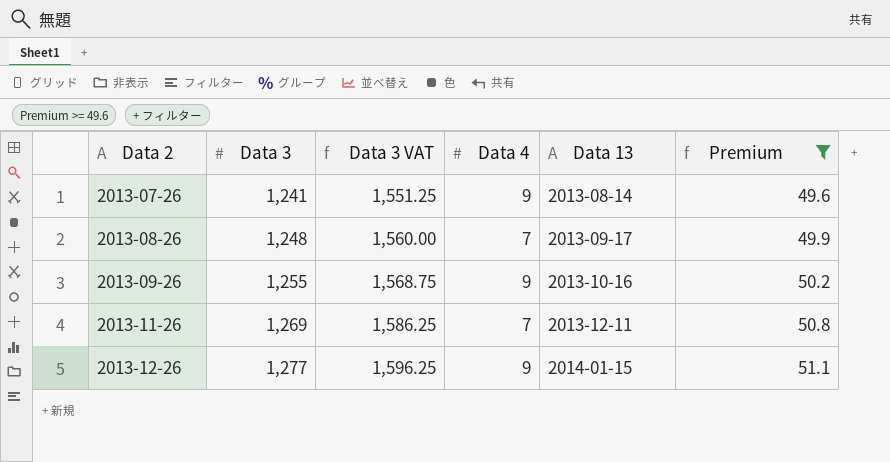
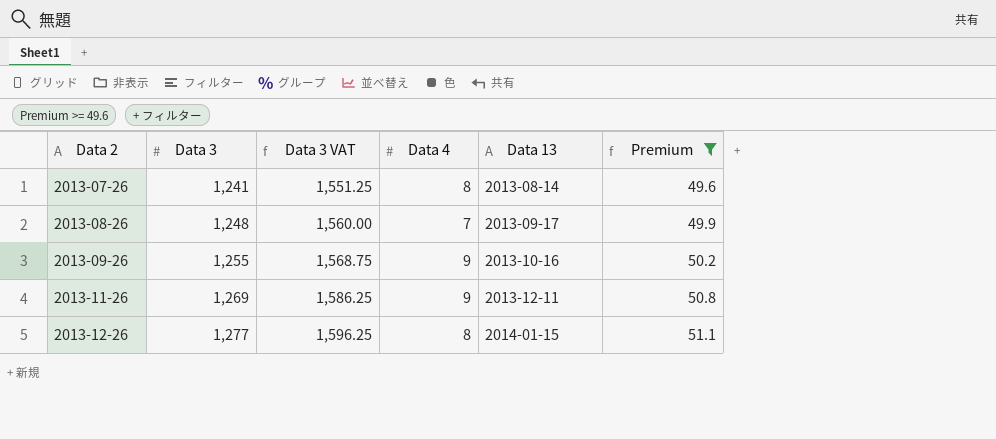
2013-07-26 | Data 4: 9 -> 8
2013-11-26 | Data 4: 7 -> 9
2013-12-26 | Data 4: 9 -> 8

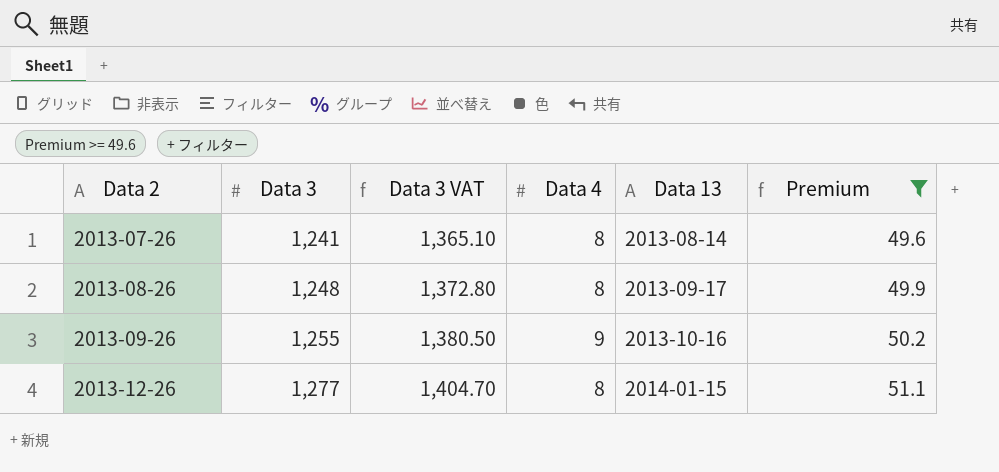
column Data 3 VAT | formula: [Data 3] * 1.25 -> [Data 3] * 1.1
row 2013-11-26: 1,269 | 1,586.25 | 9 | 2013-12-11 | 50.8 -> none
2013-08-26 | Data 4: 7 -> 8

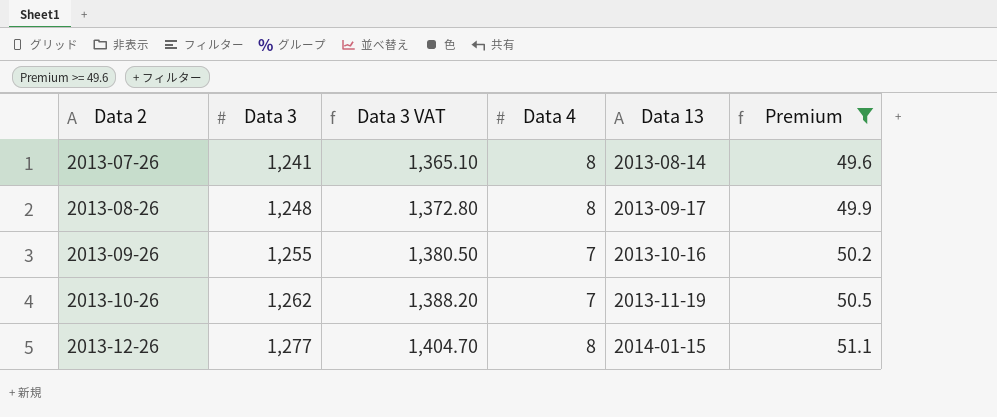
2013-09-26 | Data 4: 9 -> 7
row 2013-10-26: none -> 1,262 | 1,388.20 | 7 | 2013-11-19 | 50.5

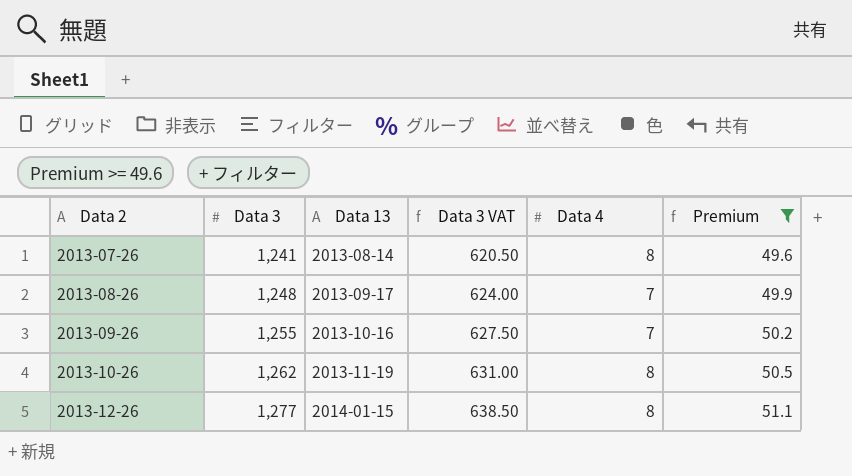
column Data 13 | position: 5 -> 3
column Data 3 VAT | formula: [Data 3] * 1.1 -> [Data 3] * 0.5
2013-08-26 | Data 4: 8 -> 7
2013-10-26 | Data 4: 7 -> 8

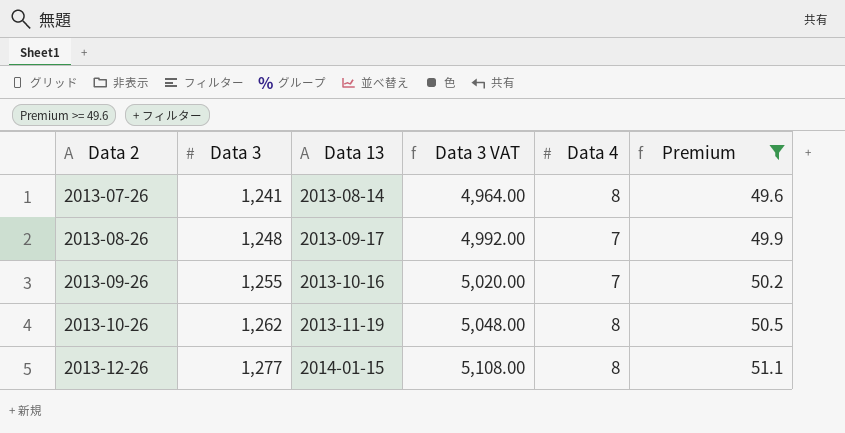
column Data 3 VAT | formula: [Data 3] * 0.5 -> [Data 3] * 4

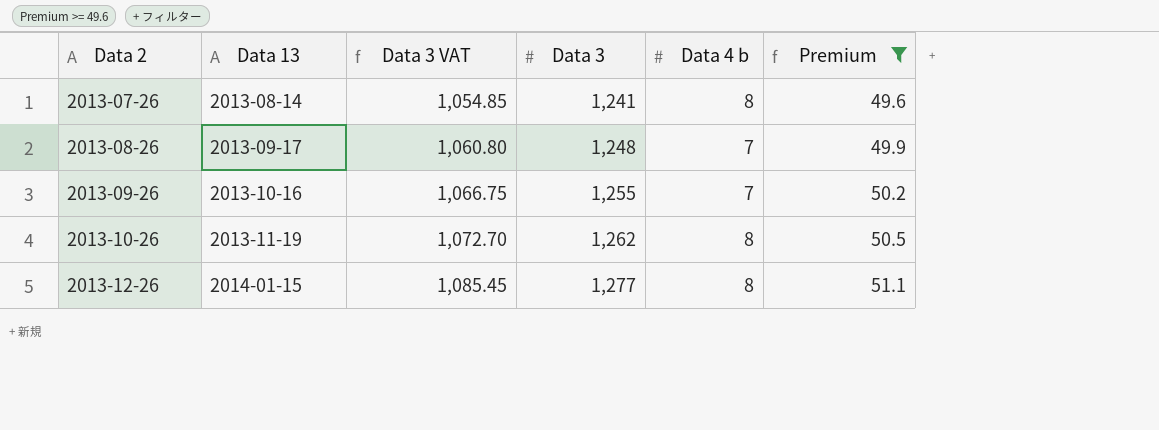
column Data 3 VAT | formula: [Data 3] * 4 -> [Data 3] * 0.85
column Data 3 | position: 2 -> 4
column name: Data 4 -> Data 4 b

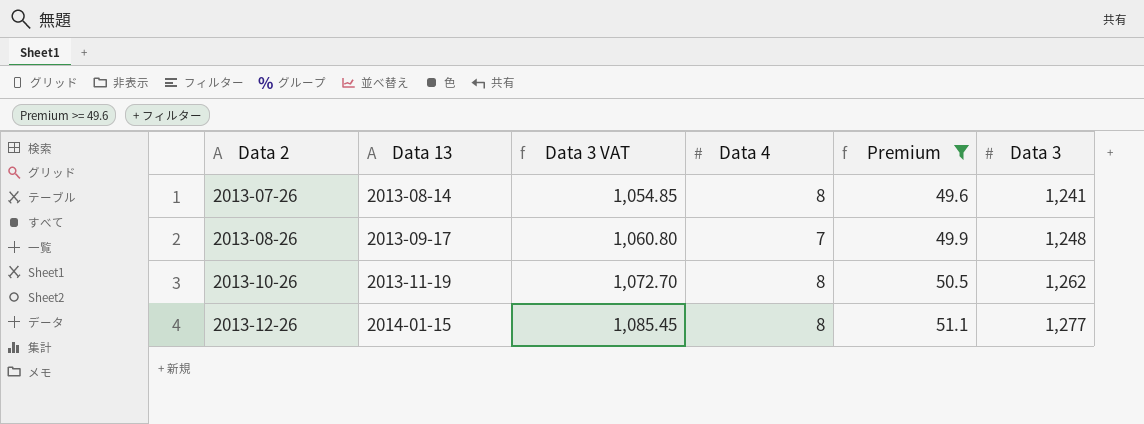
column name: Data 4 b -> Data 4
column Data 3 | position: 4 -> 6
row 2013-09-26: 2013-10-16 | 1,066.75 | 1,255 | 7 | 50.2 -> none

